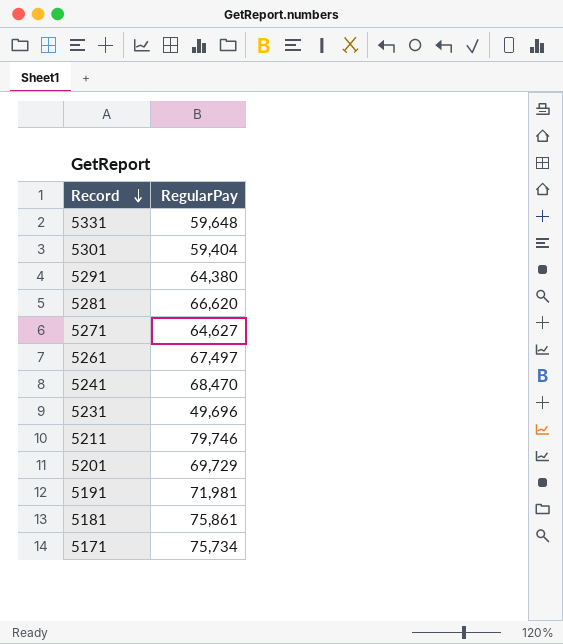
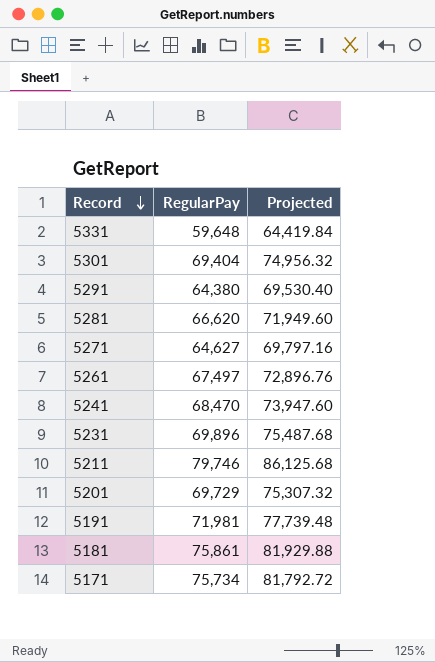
column Projected | formula: none -> [RegularPay] * 1.08
5301 | RegularPay: 59,404 -> 69,404
5231 | RegularPay: 49,696 -> 69,896

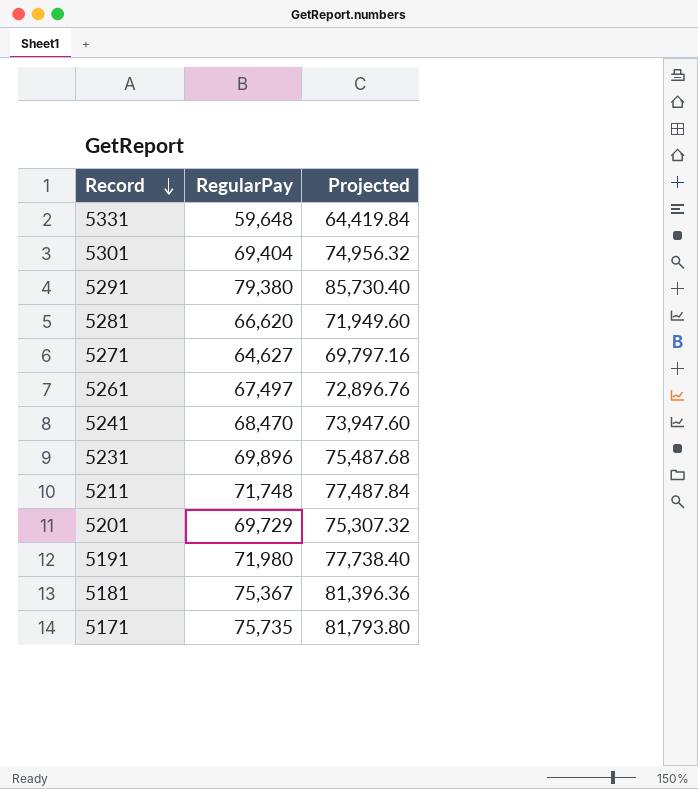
5291 | RegularPay: 64,380 -> 79,380
5291 | Projected: 69,530.40 -> 85,730.40
5211 | RegularPay: 79,746 -> 71,748
5211 | Projected: 86,125.68 -> 77,487.84
5191 | RegularPay: 71,981 -> 71,980
5191 | Projected: 77,739.48 -> 77,738.40
5181 | RegularPay: 75,861 -> 75,367
5181 | Projected: 81,929.88 -> 81,396.36
5171 | RegularPay: 75,734 -> 75,735
5171 | Projected: 81,792.72 -> 81,793.80

